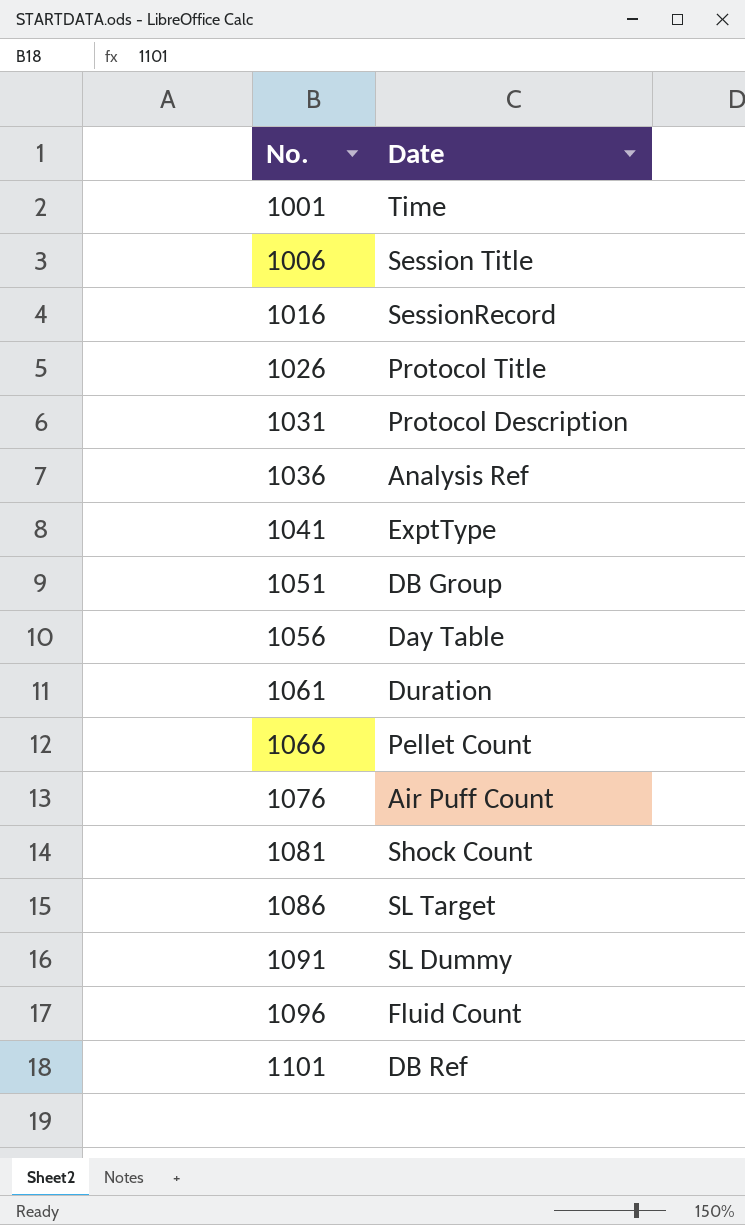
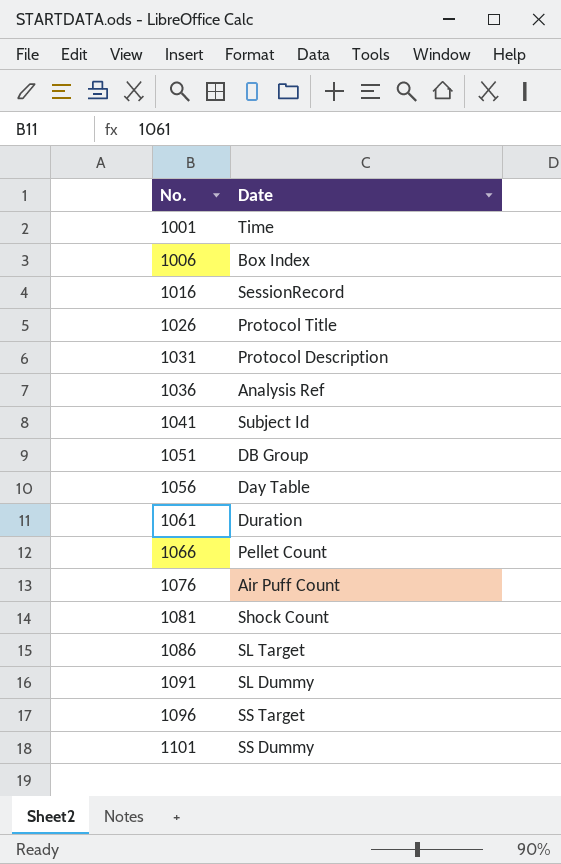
1006 | Date: Session Title -> Box Index
1041 | Date: ExptType -> Subject Id
1096 | Date: Fluid Count -> SS Target
1101 | Date: DB Ref -> SS Dummy

